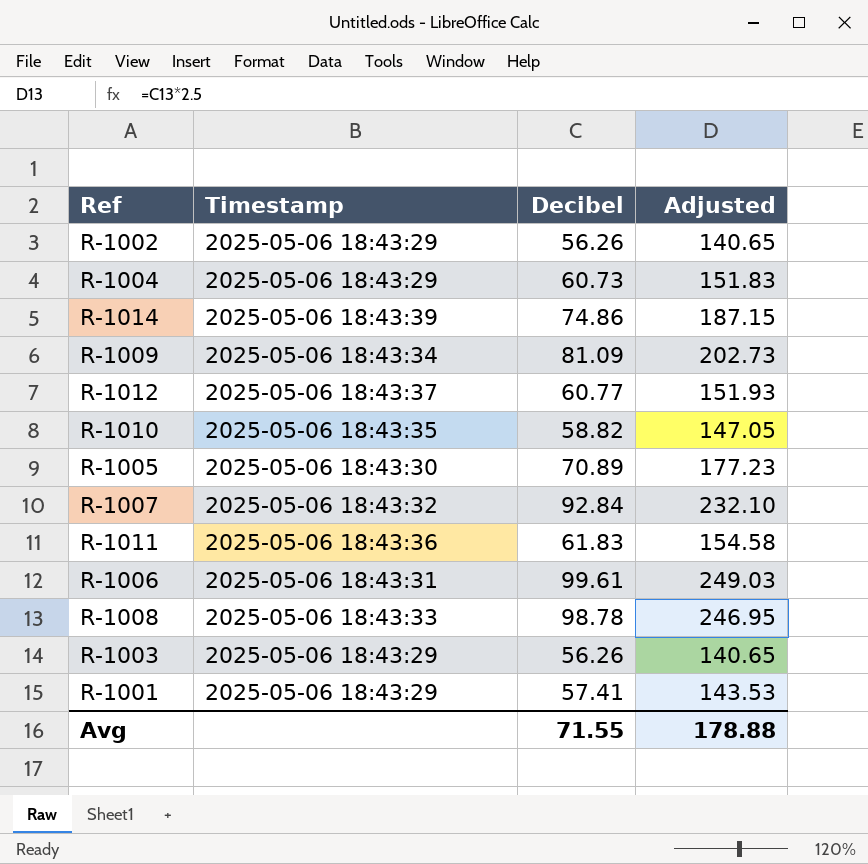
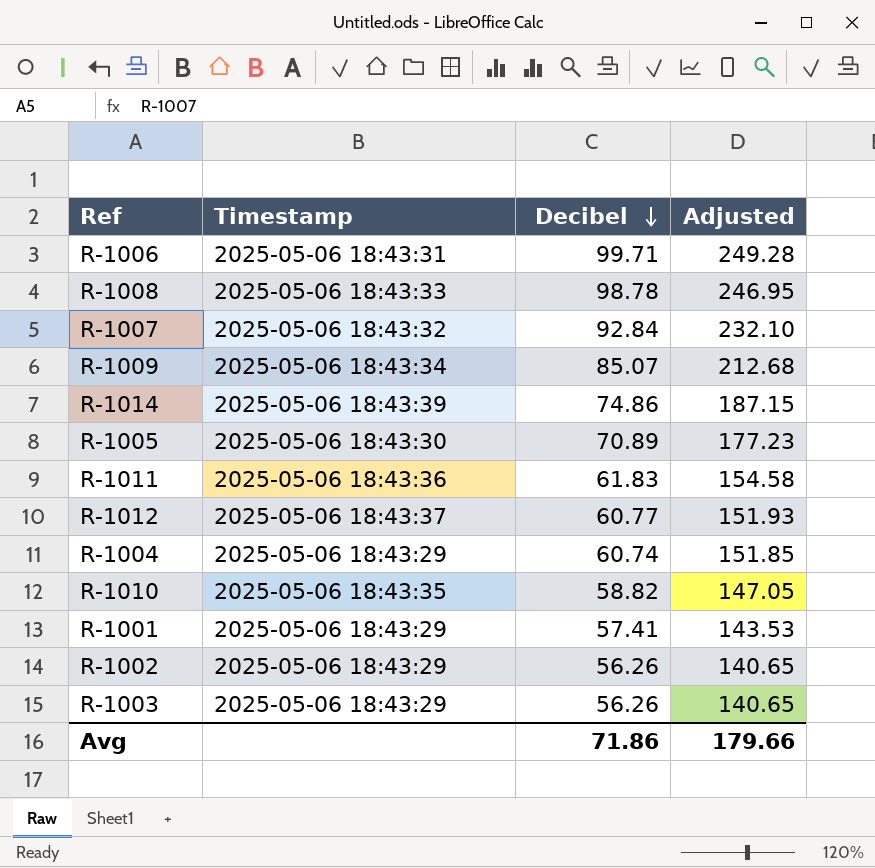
row order: none -> Decibel descending
R-1006 | Decibel: 99.61 -> 99.71
R-1006 | Adjusted: 249.03 -> 249.28
R-1009 | Decibel: 81.09 -> 85.07
R-1009 | Adjusted: 202.73 -> 212.68
R-1004 | Decibel: 60.73 -> 60.74
R-1004 | Adjusted: 151.83 -> 151.85
Avg | Decibel: 71.55 -> 71.86
Avg | Adjusted: 178.88 -> 179.66

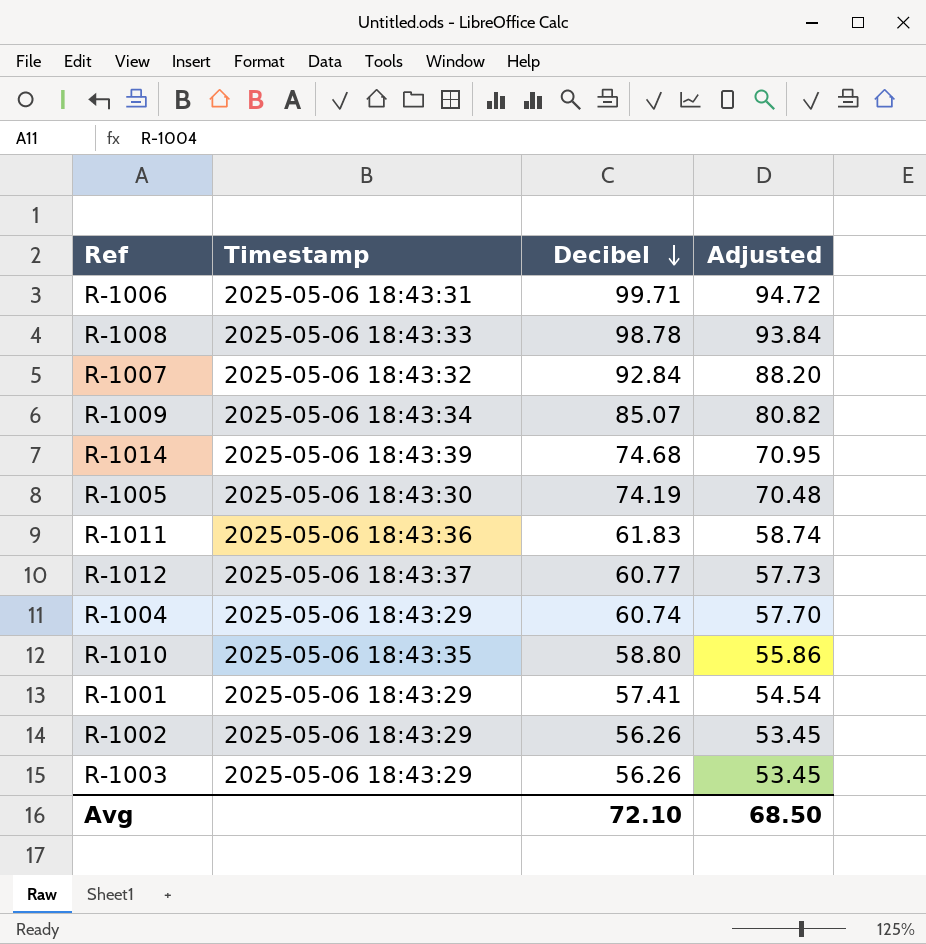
column Adjusted | formula: [Decibel] * 2.5 -> [Decibel] * 0.95
R-1014 | Decibel: 74.86 -> 74.68
R-1005 | Decibel: 70.89 -> 74.19
R-1010 | Decibel: 58.82 -> 58.80
Avg | Decibel: 71.86 -> 72.10
Avg | Adjusted: 179.66 -> 68.50

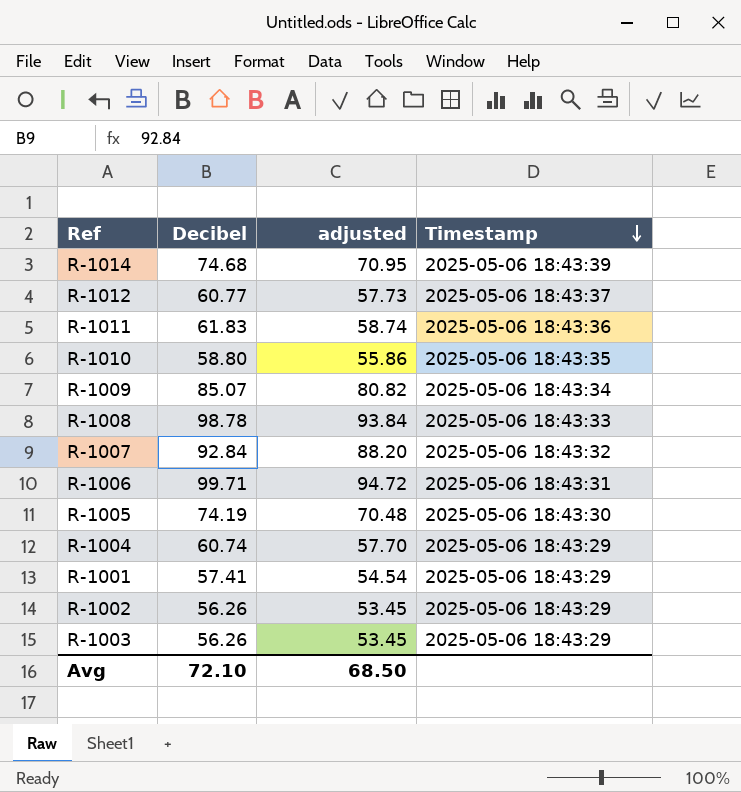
row order: Decibel descending -> Timestamp descending
column name: Adjusted -> adjusted
column Timestamp | position: 2 -> 4

